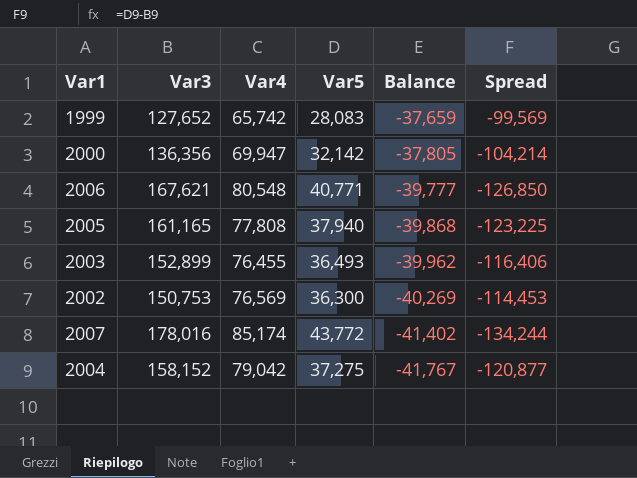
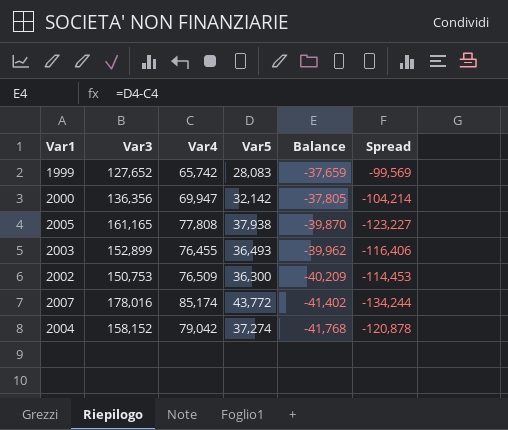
row 2006: 167,621 | 80,548 | 40,771 | -39,777 | -126,850 -> none
2005 | Var5: 37,940 -> 37,938
2005 | Balance: -39,868 -> -39,870
2005 | Spread: -123,225 -> -123,227
2002 | Var4: 76,569 -> 76,509
2002 | Balance: -40,269 -> -40,209
2004 | Var5: 37,275 -> 37,274
2004 | Balance: -41,767 -> -41,768
2004 | Spread: -120,877 -> -120,878

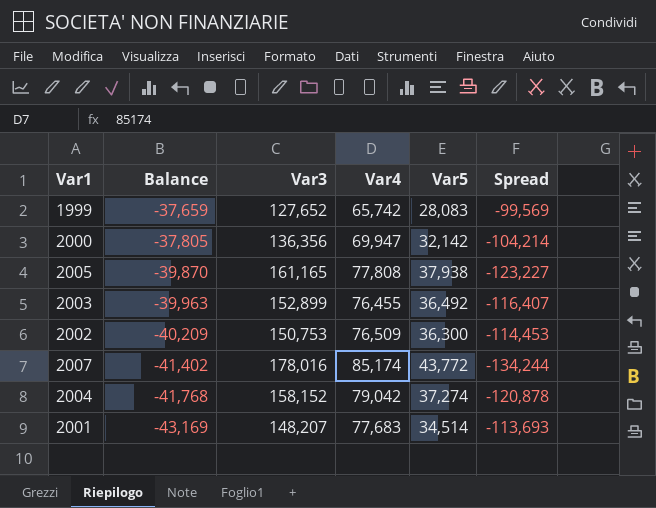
column Balance | position: 5 -> 2
2003 | Balance: -39,962 -> -39,963
2003 | Var5: 36,493 -> 36,492
2003 | Spread: -116,406 -> -116,407
row 2001: none -> -43,169 | 148,207 | 77,683 | 34,514 | -113,693

